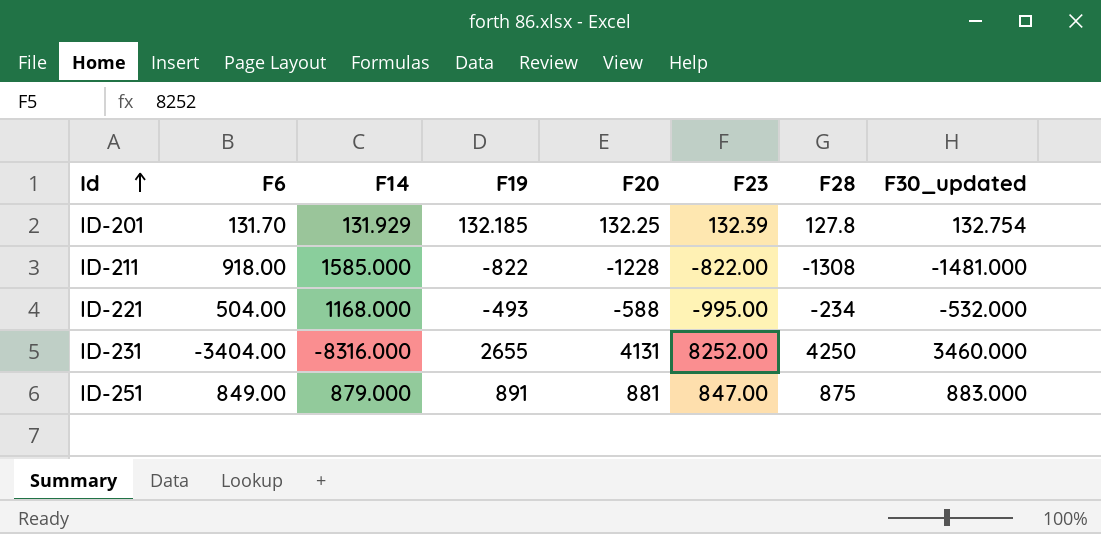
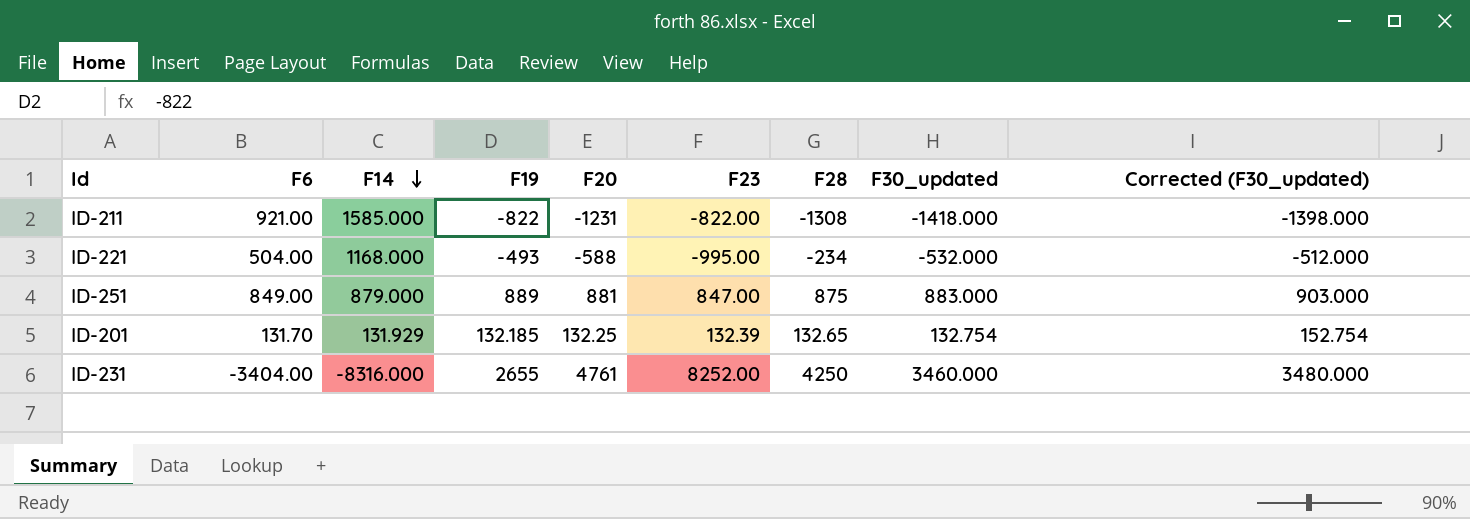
row order: Id ascending -> F14 descending
column Corrected (F30_updated) | formula: none -> [F30_updated] + 20
ID-211 | F6: 918.00 -> 921.00
ID-211 | F20: -1228 -> -1231
ID-211 | F30_updated: -1481.000 -> -1418.000
ID-251 | F19: 891 -> 889
ID-201 | F28: 127.8 -> 132.65
ID-231 | F20: 4131 -> 4761

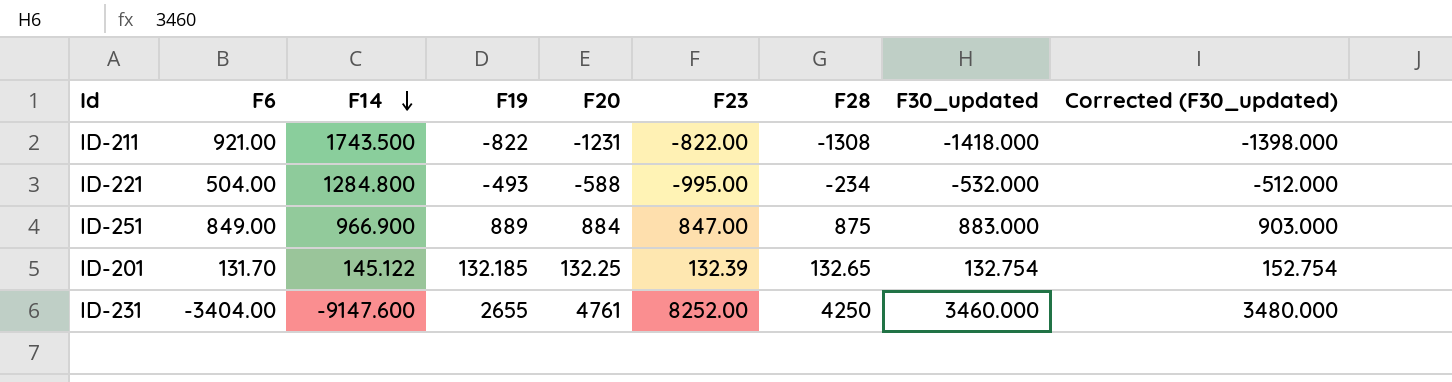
ID-211 | F14: 1585.000 -> 1743.500
ID-221 | F14: 1168.000 -> 1284.800
ID-251 | F14: 879.000 -> 966.900
ID-251 | F20: 881 -> 884
ID-201 | F14: 131.929 -> 145.122
ID-231 | F14: -8316.000 -> -9147.600

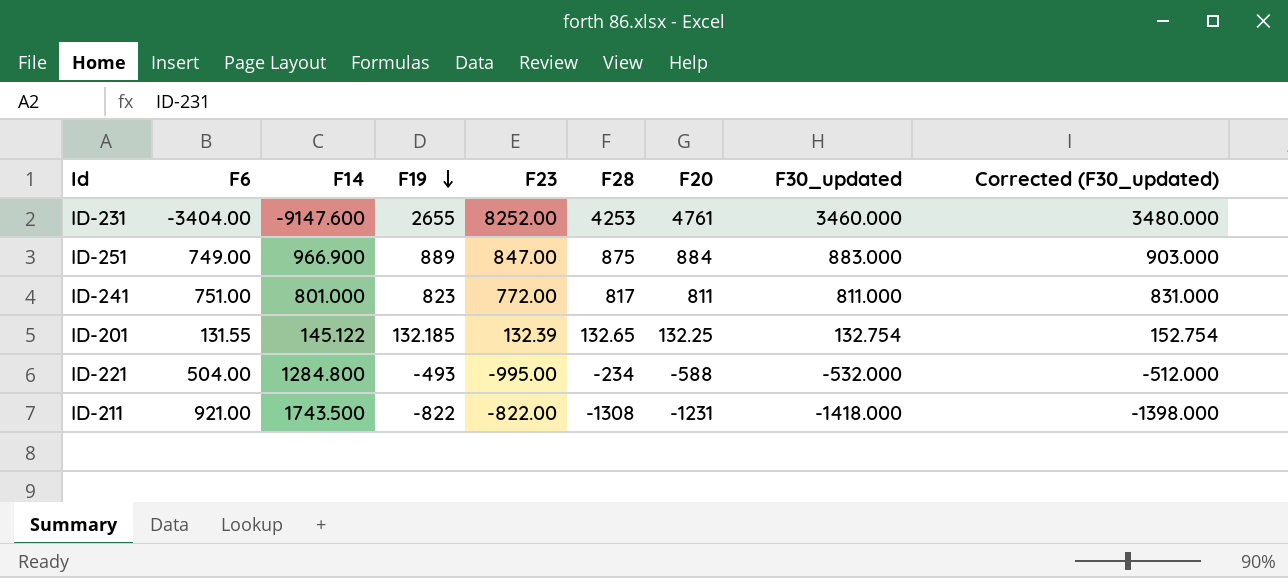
row order: F14 descending -> F19 descending
column F20 | position: 5 -> 7
ID-231 | F28: 4250 -> 4253
ID-251 | F6: 849.00 -> 749.00
row ID-241: none -> 751.00 | 801.000 | 823 | 772.00 | 817 | 811 | 811.000 | 831.000
ID-201 | F6: 131.70 -> 131.55

